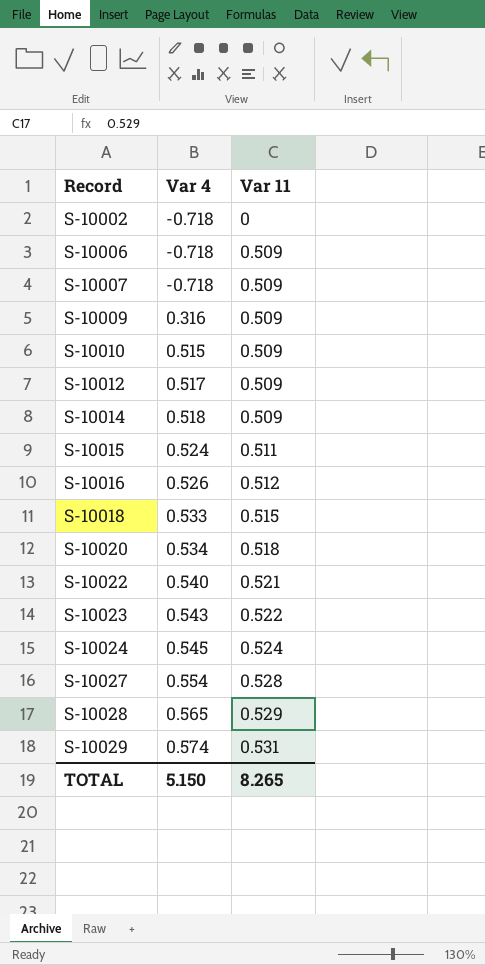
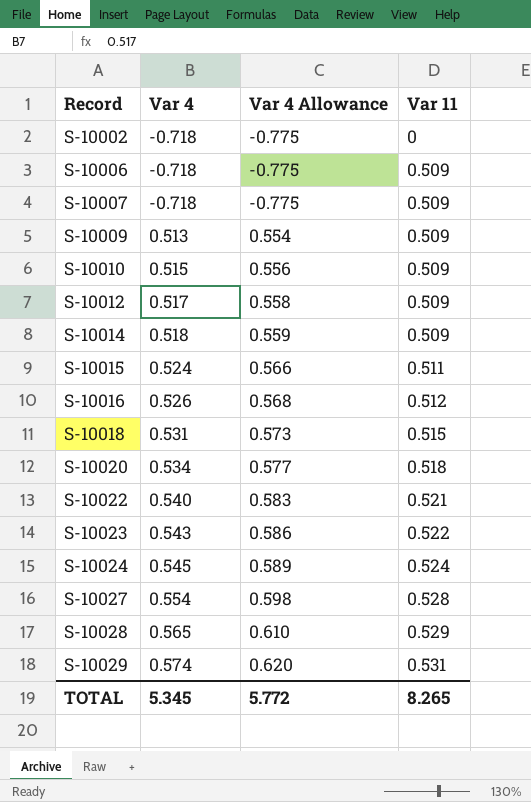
column Var 4 Allowance | formula: none -> [Var 4] * 1.08
S-10009 | Var 4: 0.316 -> 0.513
S-10018 | Var 4: 0.533 -> 0.531
TOTAL | Var 4: 5.150 -> 5.345

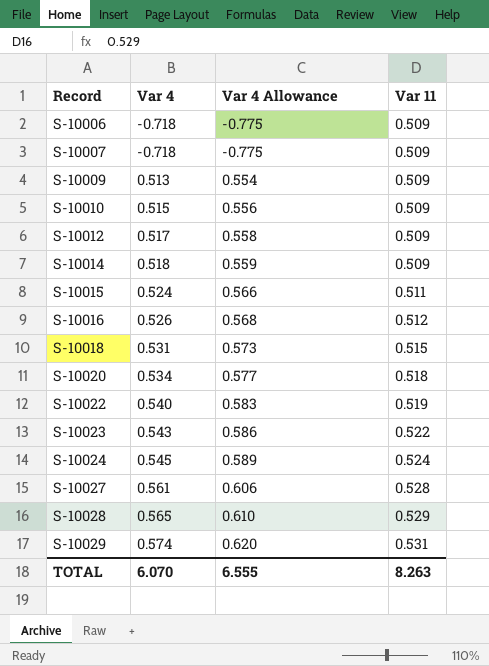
row S-10002: -0.718 | -0.775 | 0 -> none
S-10022 | Var 11: 0.521 -> 0.519
S-10027 | Var 4: 0.554 -> 0.561
S-10027 | Var 4 Allowance: 0.598 -> 0.606
TOTAL | Var 4: 5.345 -> 6.070
TOTAL | Var 4 Allowance: 5.772 -> 6.555
TOTAL | Var 11: 8.265 -> 8.263

